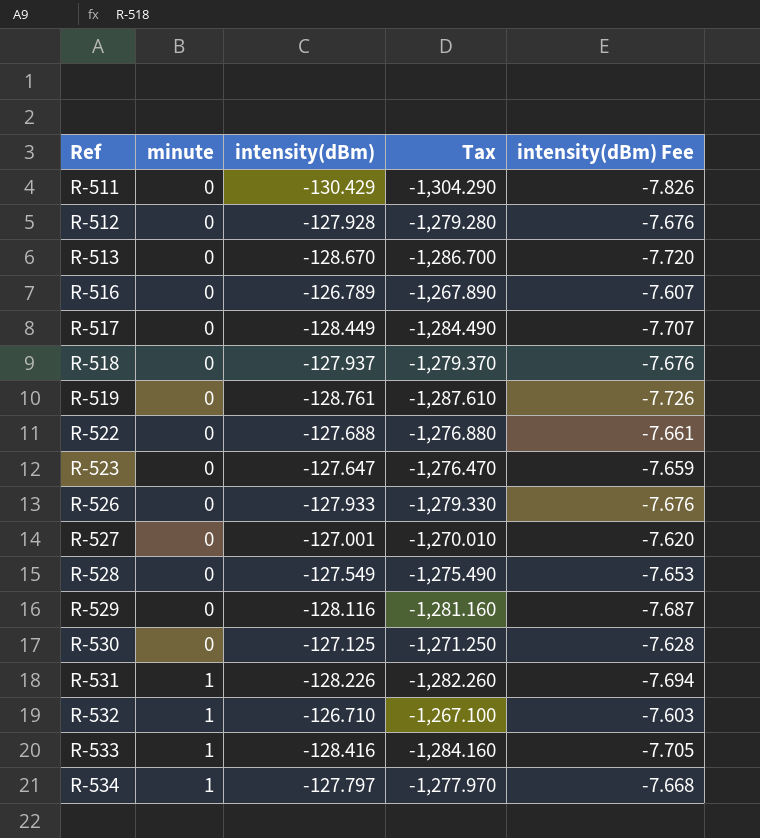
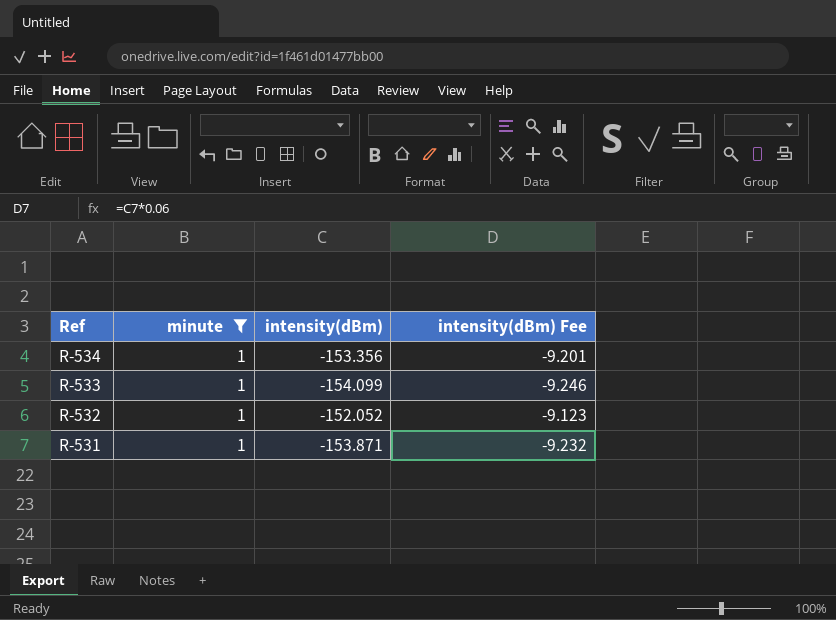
filter: none -> minute = 1
row order: Ref ascending -> Ref descending
column Tax | formula: [intensity(dBm)] * 10 -> none
R-534 | intensity(dBm): -127.797 -> -153.356
R-534 | intensity(dBm) Fee: -7.668 -> -9.201
R-533 | intensity(dBm): -128.416 -> -154.099
R-533 | intensity(dBm) Fee: -7.705 -> -9.246
R-532 | intensity(dBm): -126.710 -> -152.052
R-532 | intensity(dBm) Fee: -7.603 -> -9.123
R-531 | intensity(dBm): -128.226 -> -153.871
R-531 | intensity(dBm) Fee: -7.694 -> -9.232

